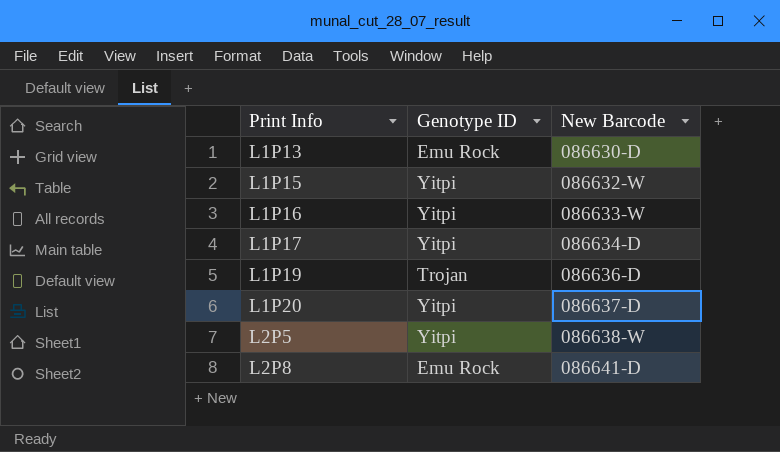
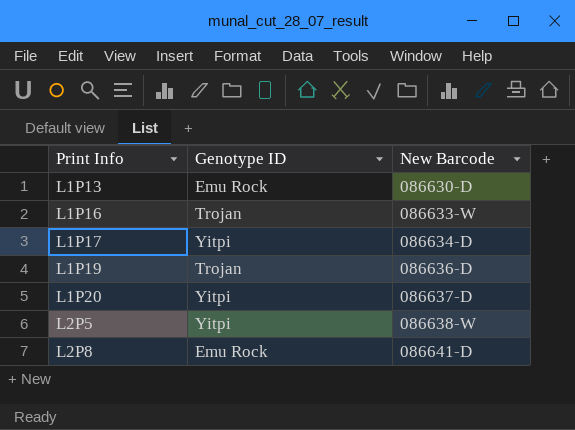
row L1P15: Yitpi | 086632-W -> none
L1P16 | Genotype ID: Yitpi -> Trojan

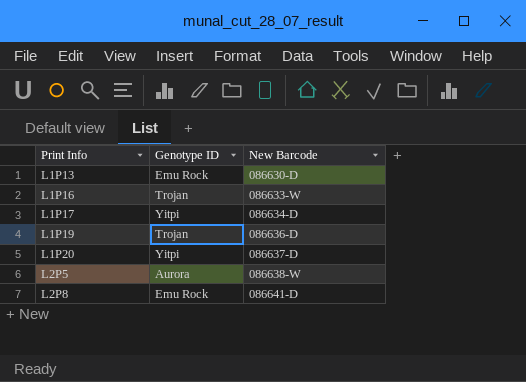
L2P5 | Genotype ID: Yitpi -> Aurora

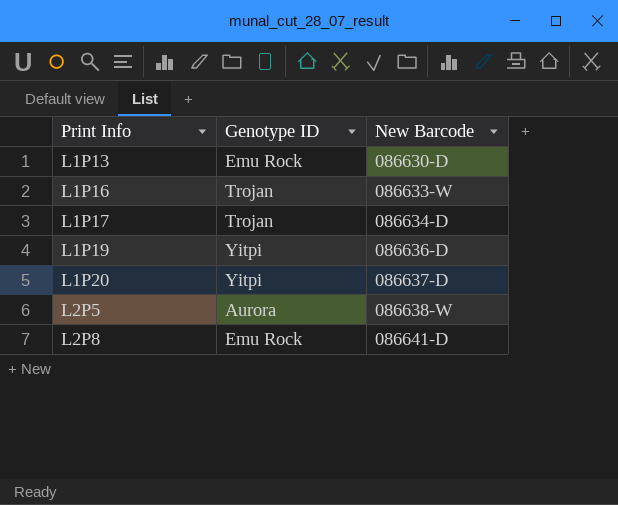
L1P17 | Genotype ID: Yitpi -> Trojan
L1P19 | Genotype ID: Trojan -> Yitpi

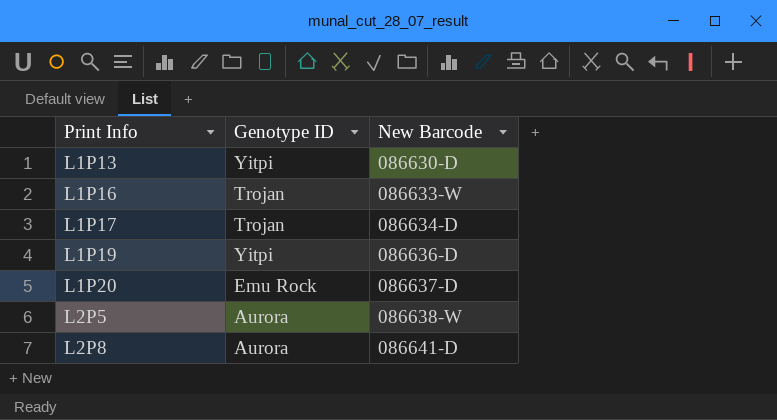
L1P13 | Genotype ID: Emu Rock -> Yitpi
L1P20 | Genotype ID: Yitpi -> Emu Rock
L2P8 | Genotype ID: Emu Rock -> Aurora

